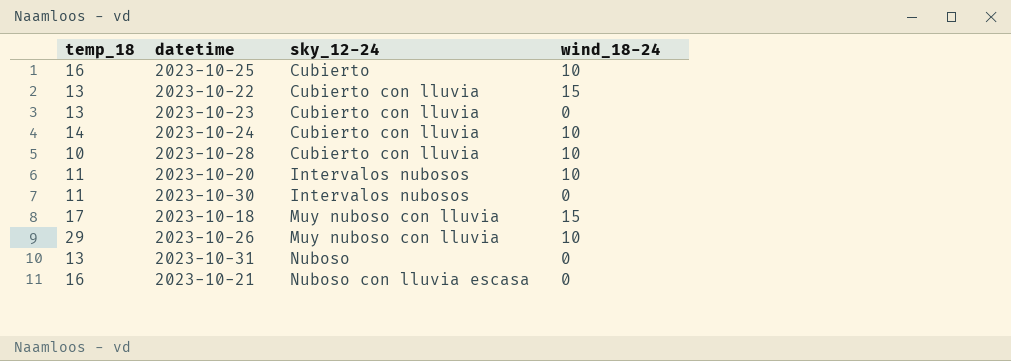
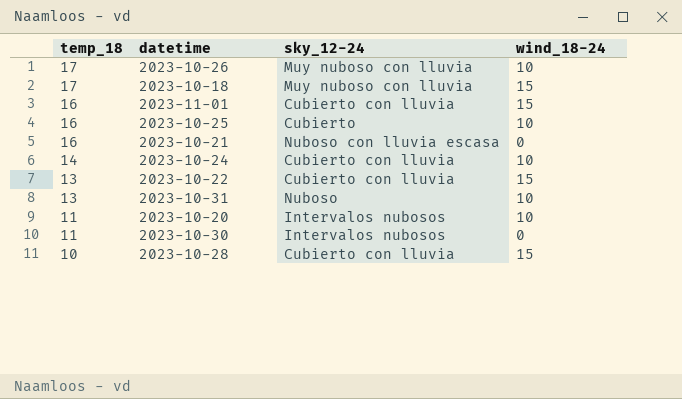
row order: sky_12-24 ascending -> temp_18 descending
row 2023-10-23: 13 | Cubierto con lluvia | 0 -> none
2023-10-26 | temp_18: 29 -> 17
row 2023-11-01: none -> 16 | Cubierto con lluvia | 15
2023-10-31 | wind_18-24: 0 -> 10
2023-10-28 | wind_18-24: 10 -> 15

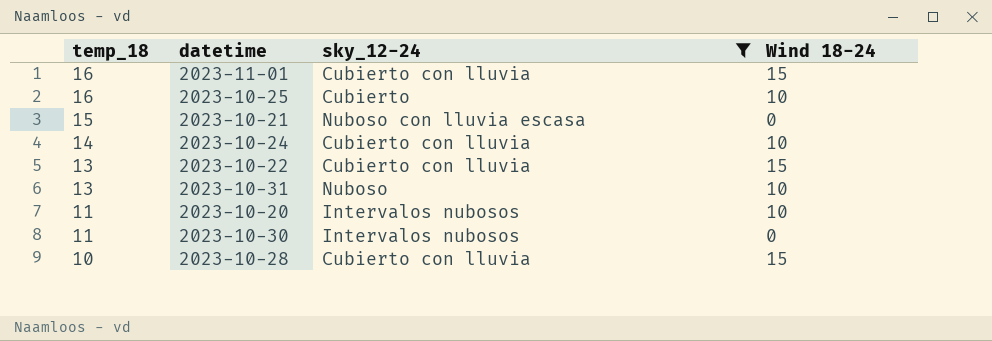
filter: none -> sky_12-24 != Muy nuboso con lluvia
column name: wind_18-24 -> Wind 18-24
2023-10-21 | temp_18: 16 -> 15

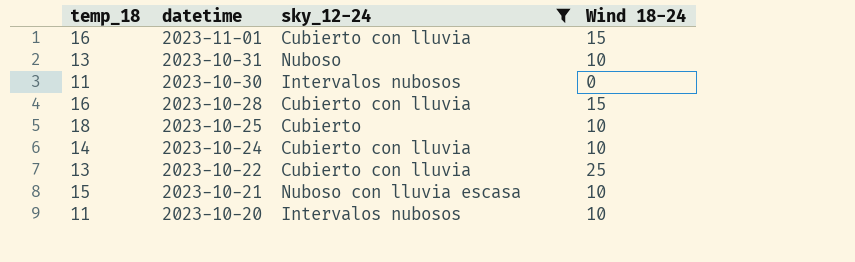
row order: temp_18 descending -> datetime descending
2023-10-28 | temp_18: 10 -> 16
2023-10-25 | temp_18: 16 -> 18
2023-10-22 | Wind 18-24: 15 -> 25
2023-10-21 | Wind 18-24: 0 -> 10

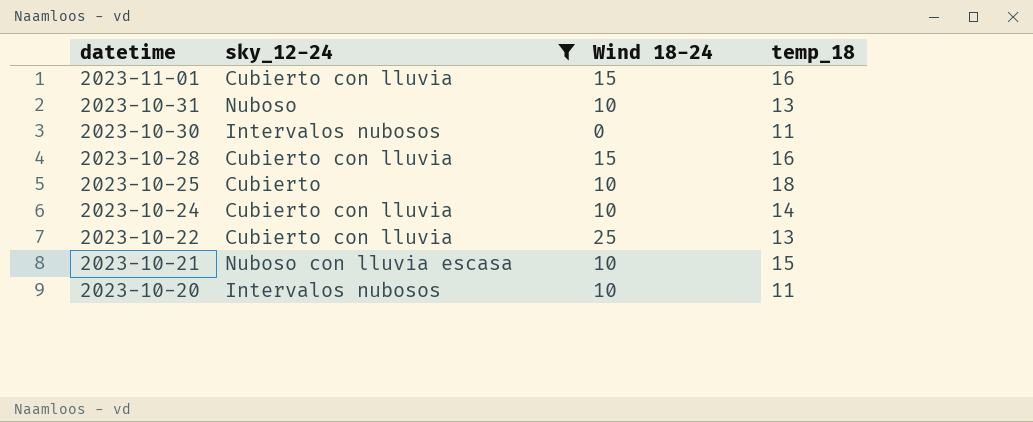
column temp_18 | position: 1 -> 4

